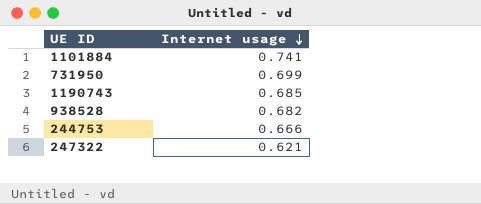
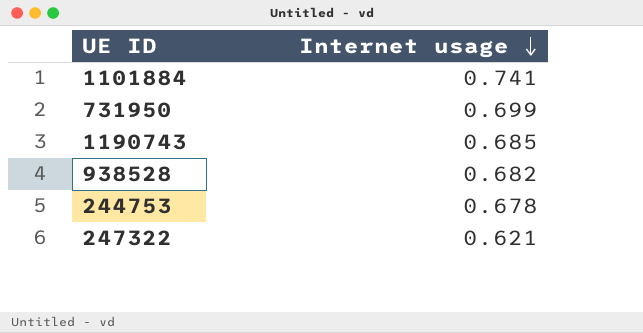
244753 | Internet usage: 0.666 -> 0.678

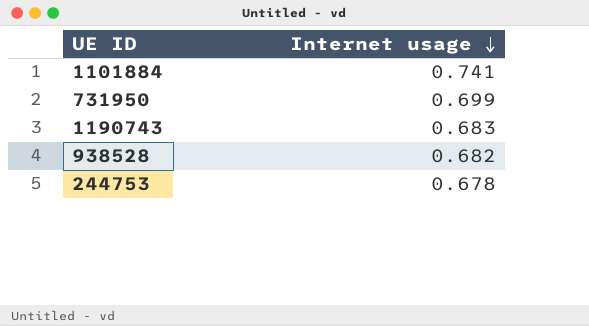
row 247322: 0.621 -> none
1190743 | Internet usage: 0.685 -> 0.683

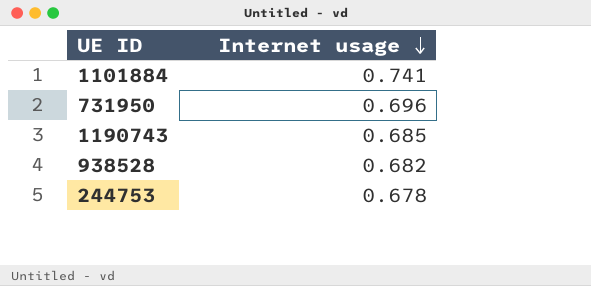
731950 | Internet usage: 0.699 -> 0.696
1190743 | Internet usage: 0.683 -> 0.685

